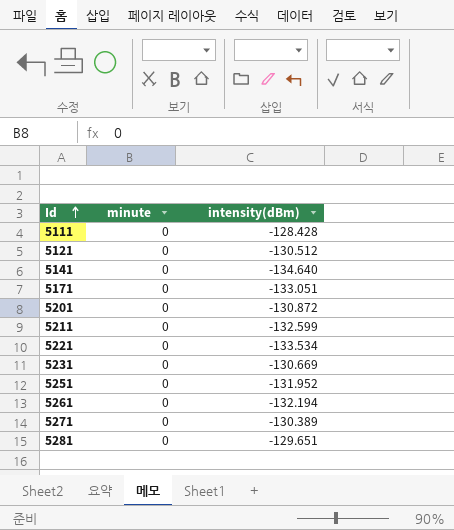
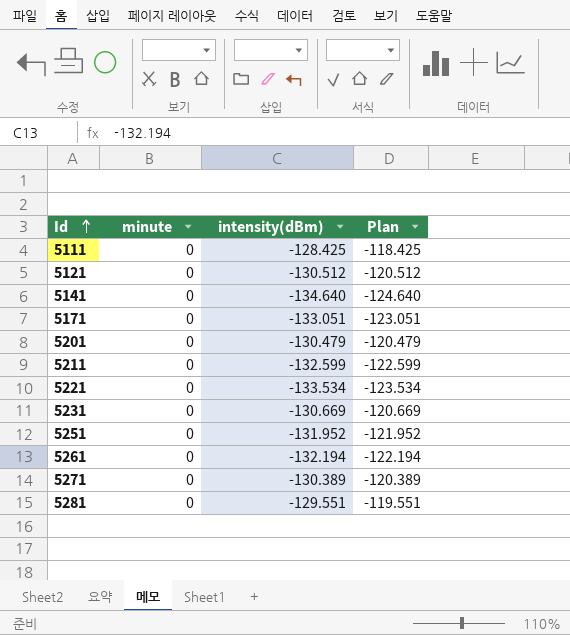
column Plan | formula: none -> [intensity(dBm)] + 10
5111 | intensity(dBm): -128.428 -> -128.425
5201 | intensity(dBm): -130.872 -> -130.479
5281 | intensity(dBm): -129.651 -> -129.551

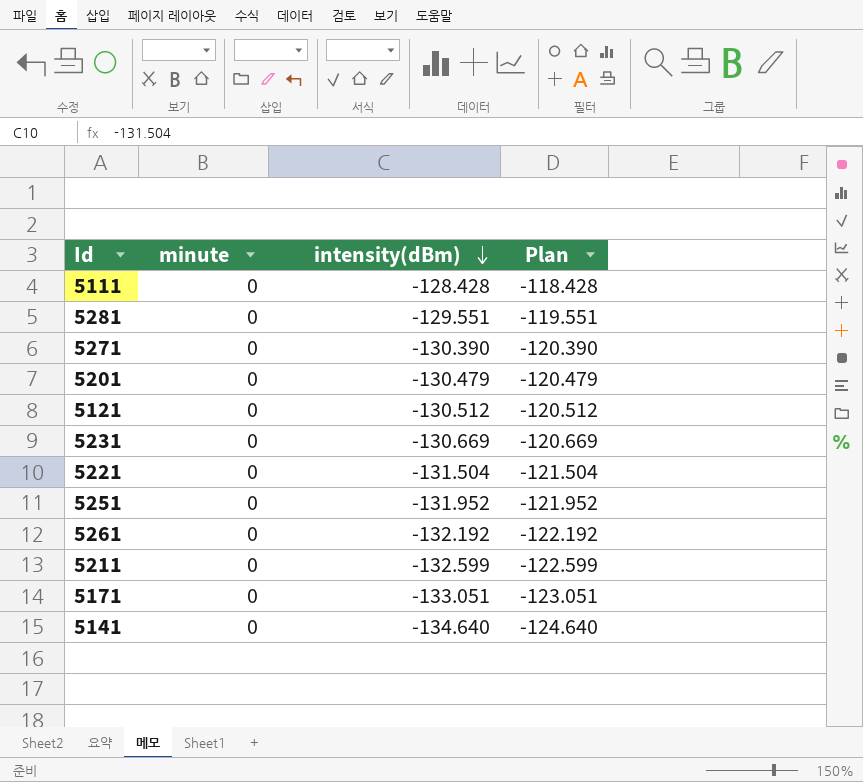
row order: Id ascending -> intensity(dBm) descending
5111 | intensity(dBm): -128.425 -> -128.428
5111 | Plan: -118.425 -> -118.428
5271 | intensity(dBm): -130.389 -> -130.390
5271 | Plan: -120.389 -> -120.390
5221 | intensity(dBm): -133.534 -> -131.504
5221 | Plan: -123.534 -> -121.504
5261 | intensity(dBm): -132.194 -> -132.192
5261 | Plan: -122.194 -> -122.192

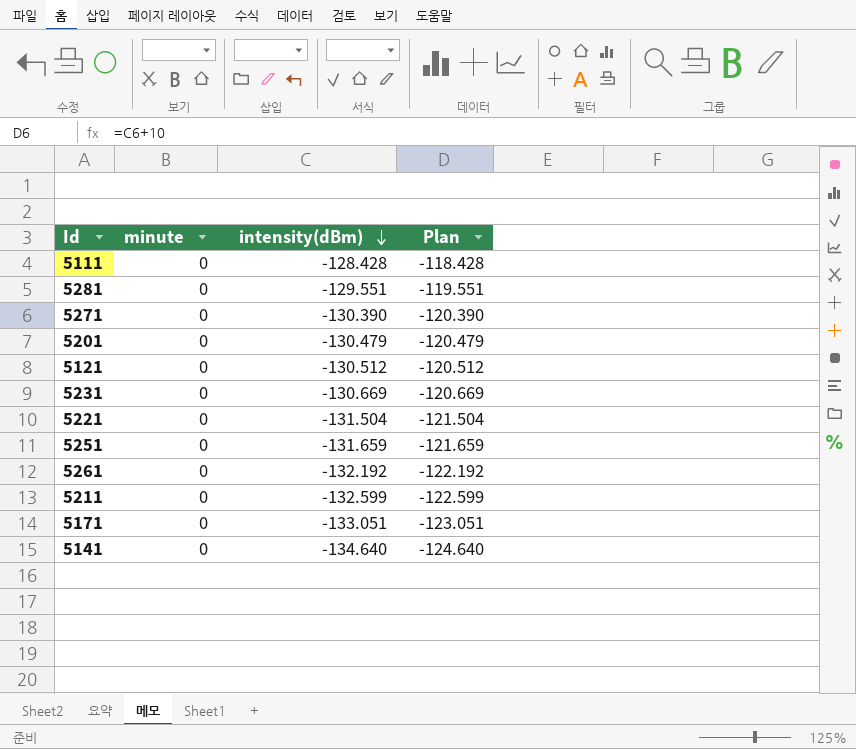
5251 | intensity(dBm): -131.952 -> -131.659
5251 | Plan: -121.952 -> -121.659

